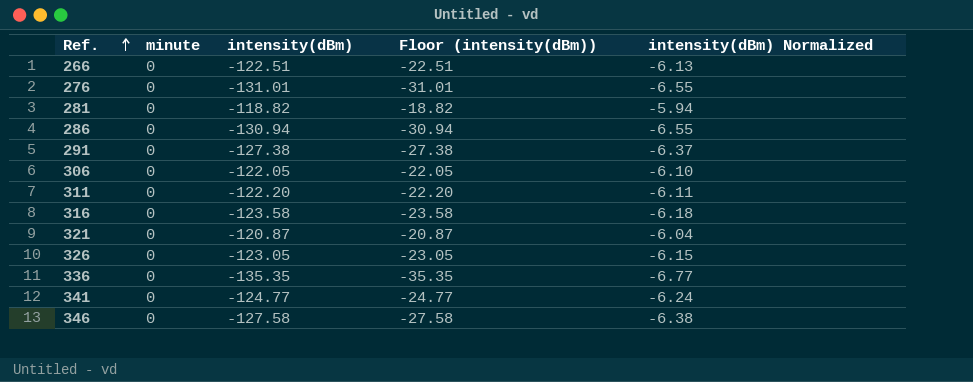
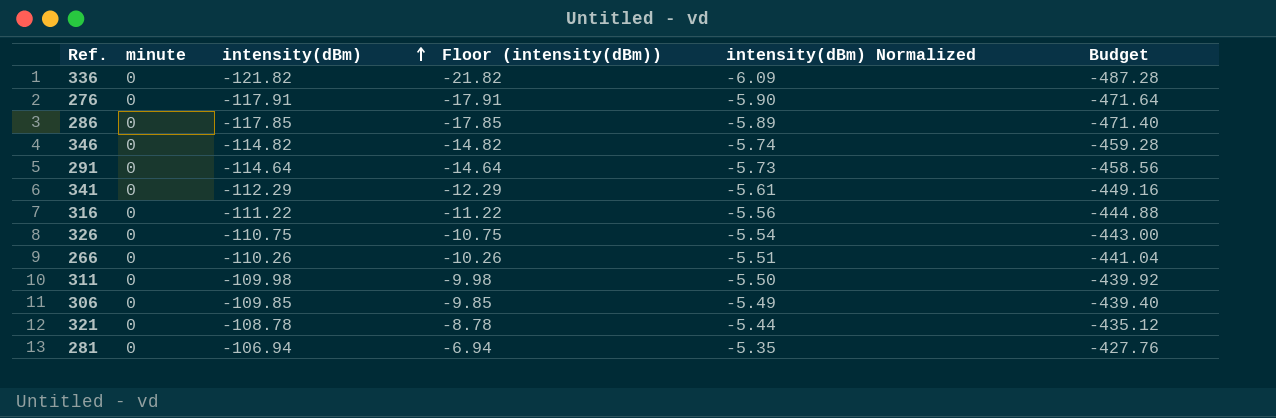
row order: Ref. ascending -> intensity(dBm) ascending
column Budget | formula: none -> [intensity(dBm)] * 4
336 | intensity(dBm): -135.35 -> -121.82
336 | Floor (intensity(dBm)): -35.35 -> -21.82
336 | intensity(dBm) Normalized: -6.77 -> -6.09
276 | intensity(dBm): -131.01 -> -117.91
276 | Floor (intensity(dBm)): -31.01 -> -17.91
276 | intensity(dBm) Normalized: -6.55 -> -5.90
286 | intensity(dBm): -130.94 -> -117.85
286 | Floor (intensity(dBm)): -30.94 -> -17.85
286 | intensity(dBm) Normalized: -6.55 -> -5.89
346 | intensity(dBm): -127.58 -> -114.82
346 | Floor (intensity(dBm)): -27.58 -> -14.82
346 | intensity(dBm) Normalized: -6.38 -> -5.74
291 | intensity(dBm): -127.38 -> -114.64
291 | Floor (intensity(dBm)): -27.38 -> -14.64
291 | intensity(dBm) Normalized: -6.37 -> -5.73
341 | intensity(dBm): -124.77 -> -112.29
341 | Floor (intensity(dBm)): -24.77 -> -12.29
341 | intensity(dBm) Normalized: -6.24 -> -5.61
316 | intensity(dBm): -123.58 -> -111.22
316 | Floor (intensity(dBm)): -23.58 -> -11.22
316 | intensity(dBm) Normalized: -6.18 -> -5.56
326 | intensity(dBm): -123.05 -> -110.75
326 | Floor (intensity(dBm)): -23.05 -> -10.75
326 | intensity(dBm) Normalized: -6.15 -> -5.54
266 | intensity(dBm): -122.51 -> -110.26
266 | Floor (intensity(dBm)): -22.51 -> -10.26
266 | intensity(dBm) Normalized: -6.13 -> -5.51
311 | intensity(dBm): -122.20 -> -109.98
311 | Floor (intensity(dBm)): -22.20 -> -9.98
311 | intensity(dBm) Normalized: -6.11 -> -5.50
306 | intensity(dBm): -122.05 -> -109.85
306 | Floor (intensity(dBm)): -22.05 -> -9.85
306 | intensity(dBm) Normalized: -6.10 -> -5.49
321 | intensity(dBm): -120.87 -> -108.78
321 | Floor (intensity(dBm)): -20.87 -> -8.78
321 | intensity(dBm) Normalized: -6.04 -> -5.44
281 | intensity(dBm): -118.82 -> -106.94
281 | Floor (intensity(dBm)): -18.82 -> -6.94
281 | intensity(dBm) Normalized: -5.94 -> -5.35

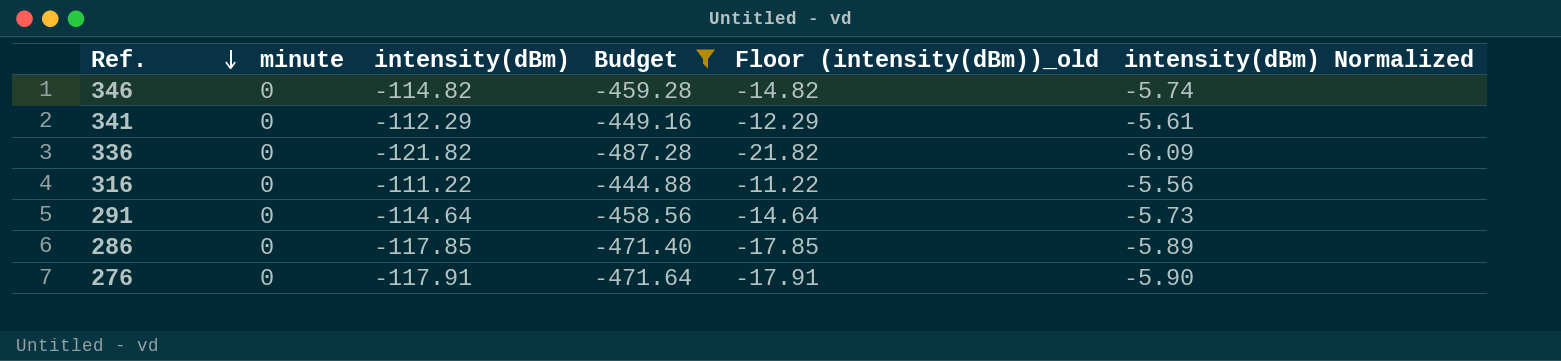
filter: none -> Budget <= -444.88
row order: intensity(dBm) ascending -> Ref. descending
column Budget | position: 6 -> 4
column name: Floor (intensity(dBm)) -> Floor (intensity(dBm))_old

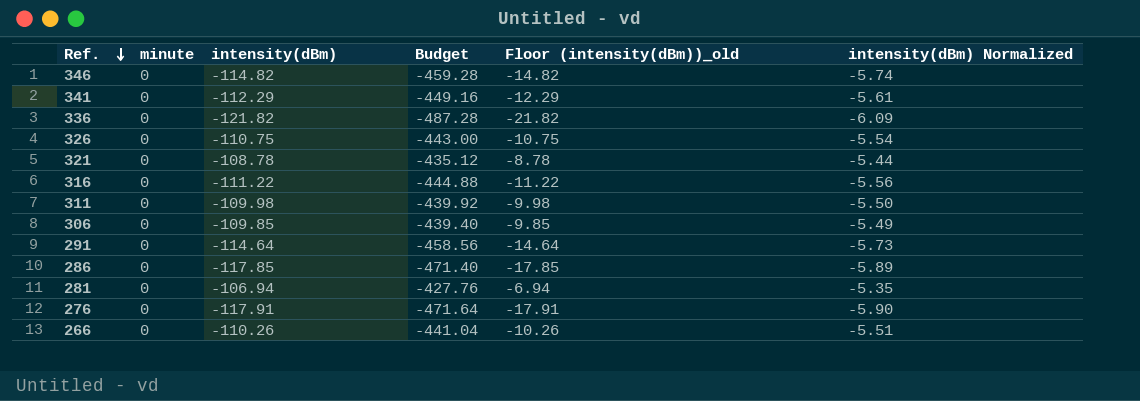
filter: Budget <= -444.88 -> none

